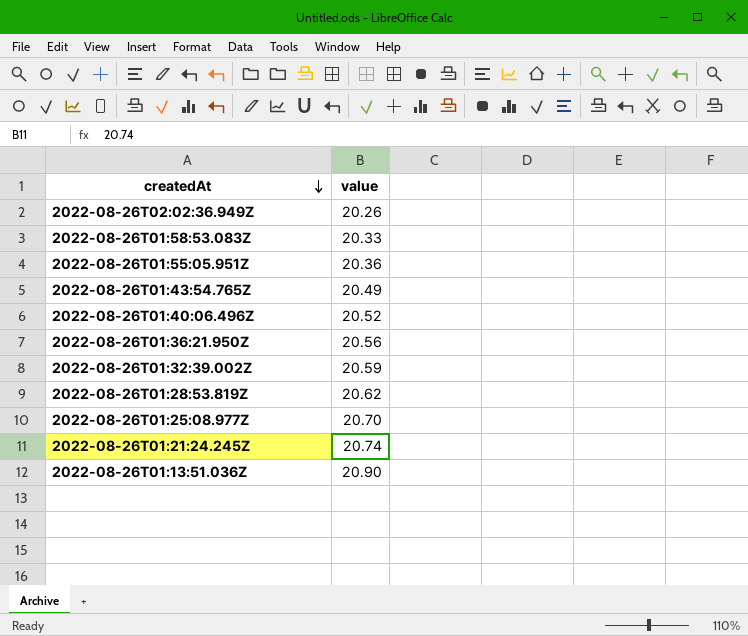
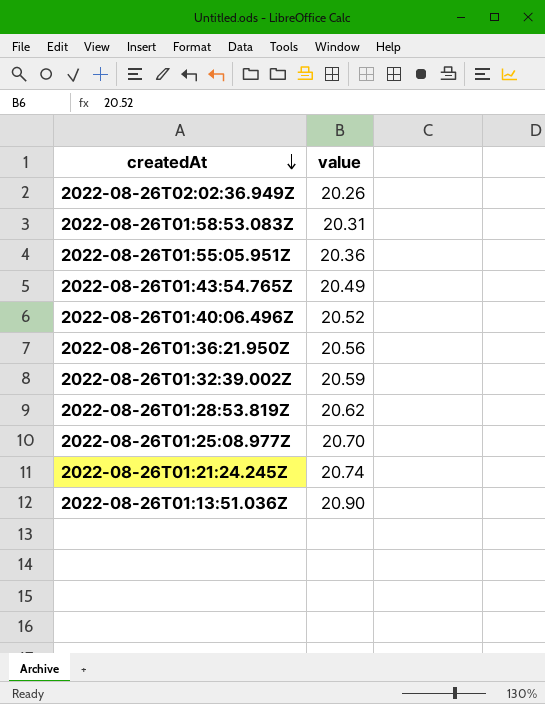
2022-08-26T01:58:53.083Z | value: 20.33 -> 20.31

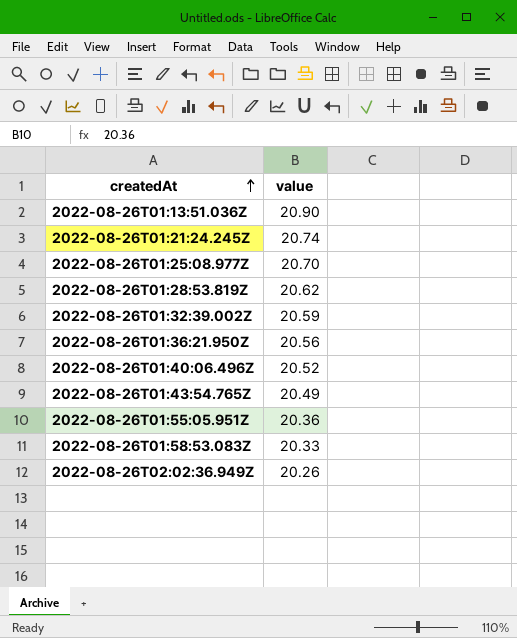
row order: createdAt descending -> createdAt ascending
2022-08-26T01:58:53.083Z | value: 20.31 -> 20.33

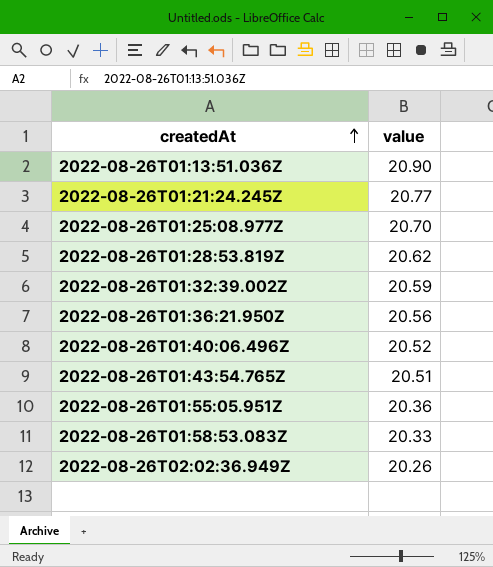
2022-08-26T01:21:24.245Z | value: 20.74 -> 20.77
2022-08-26T01:43:54.765Z | value: 20.49 -> 20.51

